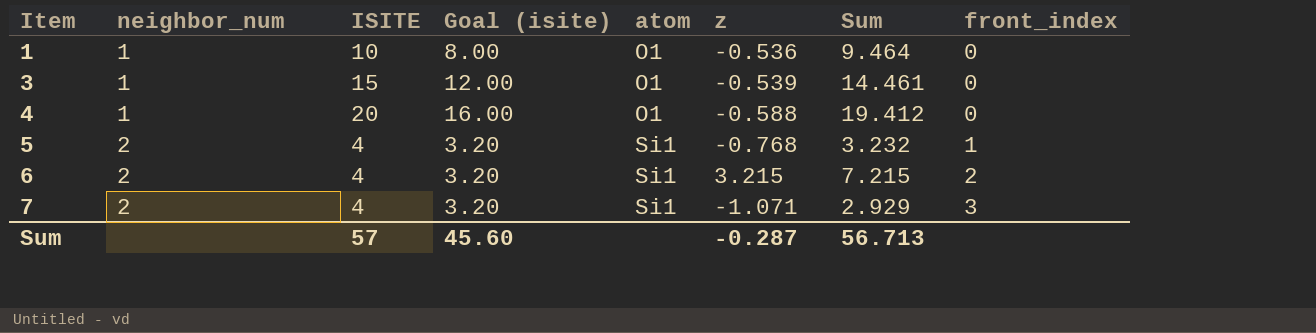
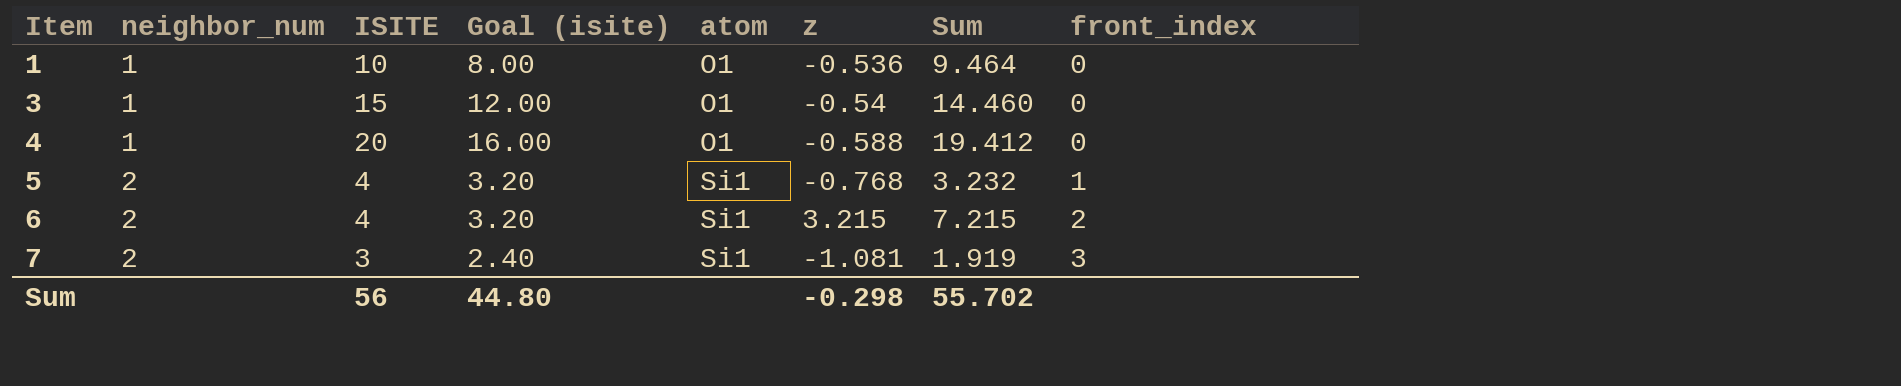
3 | z: -0.539 -> -0.54
3 | Sum: 14.461 -> 14.460
7 | ISITE: 4 -> 3
7 | Goal (isite): 3.20 -> 2.40
7 | z: -1.071 -> -1.081
7 | Sum: 2.929 -> 1.919
Sum | ISITE: 57 -> 56
Sum | Goal (isite): 45.60 -> 44.80
Sum | z: -0.287 -> -0.298
Sum | Sum: 56.713 -> 55.702

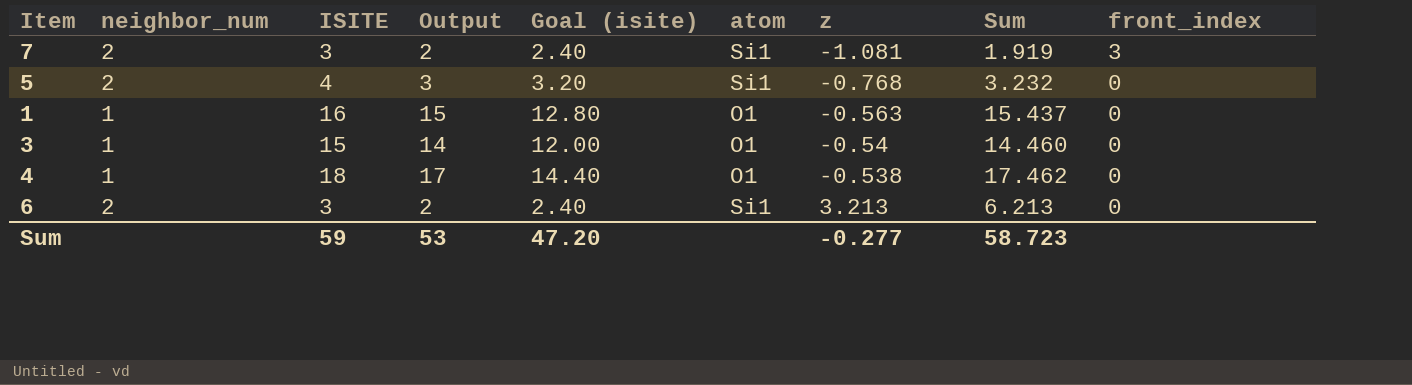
row order: Item ascending -> z ascending
column Output | formula: none -> [ISITE] - 1
5 | front_index: 1 -> 0
1 | ISITE: 10 -> 16
1 | Goal (isite): 8.00 -> 12.80
1 | z: -0.536 -> -0.563
1 | Sum: 9.464 -> 15.437
4 | ISITE: 20 -> 18
4 | Goal (isite): 16.00 -> 14.40
4 | z: -0.588 -> -0.538
4 | Sum: 19.412 -> 17.462
6 | ISITE: 4 -> 3
6 | Goal (isite): 3.20 -> 2.40
6 | z: 3.215 -> 3.213
6 | Sum: 7.215 -> 6.213
6 | front_index: 2 -> 0
Sum | ISITE: 56 -> 59
Sum | Goal (isite): 44.80 -> 47.20
Sum | z: -0.298 -> -0.277
Sum | Sum: 55.702 -> 58.723

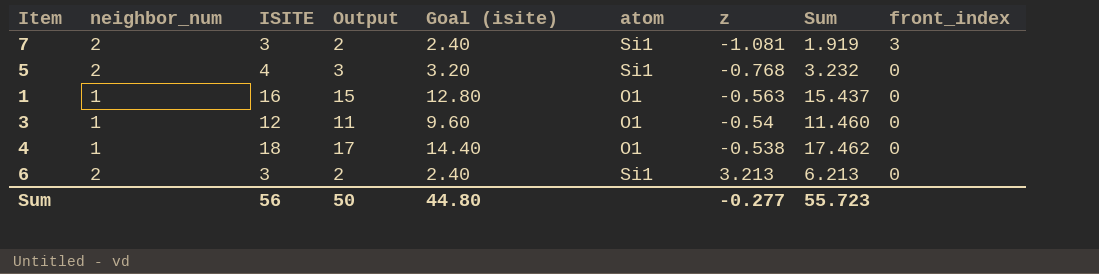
3 | ISITE: 15 -> 12
3 | Output: 14 -> 11
3 | Goal (isite): 12.00 -> 9.60
3 | Sum: 14.460 -> 11.460
Sum | ISITE: 59 -> 56
Sum | Output: 53 -> 50
Sum | Goal (isite): 47.20 -> 44.80
Sum | Sum: 58.723 -> 55.723

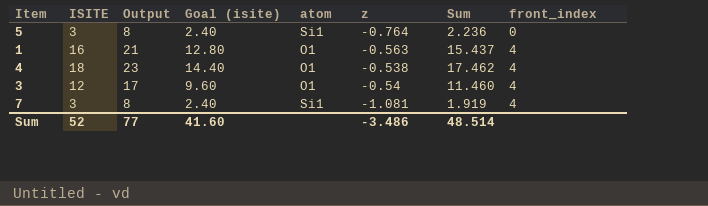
row order: z ascending -> front_index ascending
column neighbor_num | position: 2 -> none
column Output | formula: [ISITE] - 1 -> [ISITE] + 5
row 6: 2 | 3 | 2 | 2.40 | Si1 | 3.213 | 6.213 | 0 -> none
5 | ISITE: 4 -> 3
5 | Goal (isite): 3.20 -> 2.40
5 | z: -0.768 -> -0.764
5 | Sum: 3.232 -> 2.236
1 | front_index: 0 -> 4
4 | front_index: 0 -> 4
3 | front_index: 0 -> 4
7 | front_index: 3 -> 4
Sum | ISITE: 56 -> 52
Sum | Output: 50 -> 77
Sum | Goal (isite): 44.80 -> 41.60
Sum | z: -0.277 -> -3.486
Sum | Sum: 55.723 -> 48.514

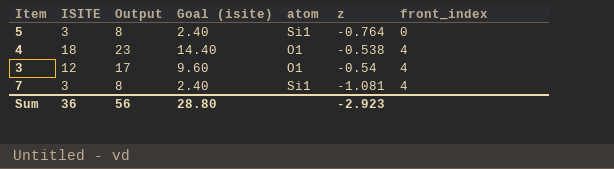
column Sum | formula: [ISITE] + [z] -> none
row 1: 16 | 21 | 12.80 | O1 | -0.563 | 15.437 | 4 -> none
Sum | ISITE: 52 -> 36
Sum | Output: 77 -> 56
Sum | Goal (isite): 41.60 -> 28.80
Sum | z: -3.486 -> -2.923

